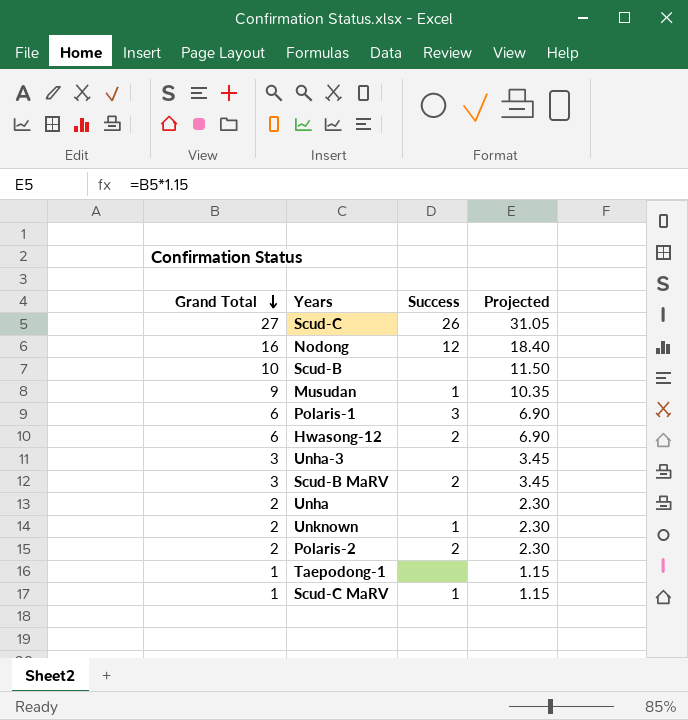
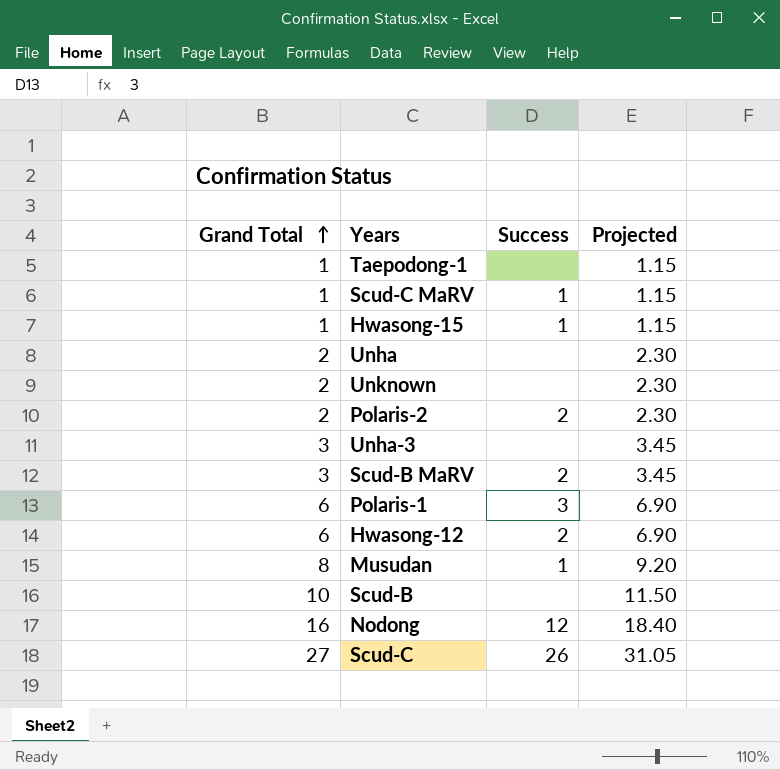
row order: Grand Total descending -> Grand Total ascending
row Hwasong-15: none -> 1 | 1 | 1.15
Unknown | Success: 1 -> none
Musudan | Grand Total: 9 -> 8
Musudan | Projected: 10.35 -> 9.20

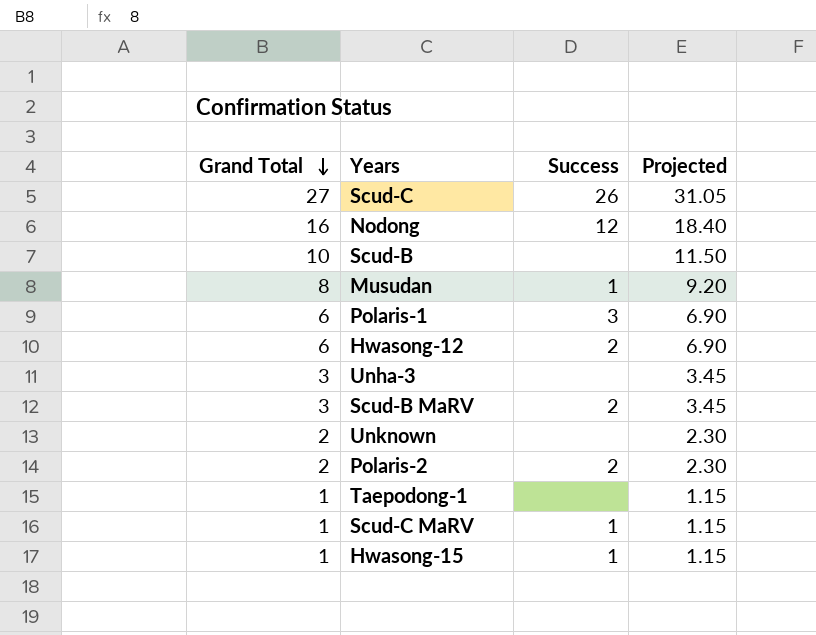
row order: Grand Total ascending -> Grand Total descending
row Unha: 2 | none | 2.30 -> none

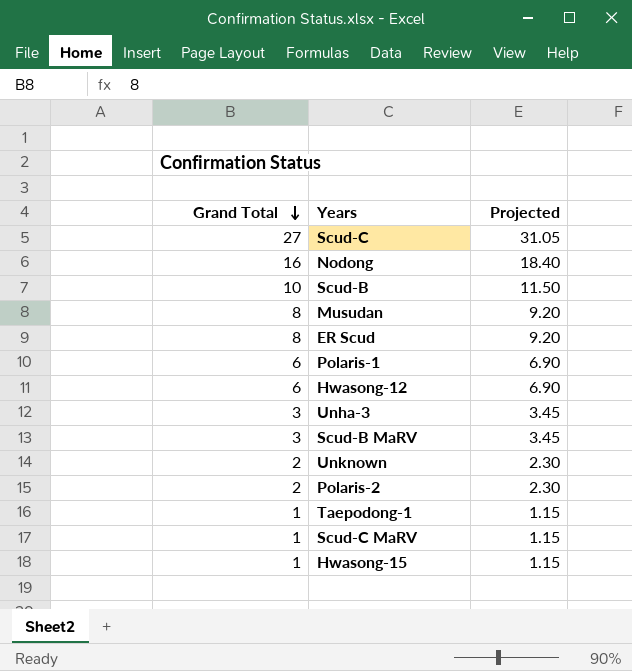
column Success | position: 3 -> none
row ER Scud: none -> 8 | 9.20

